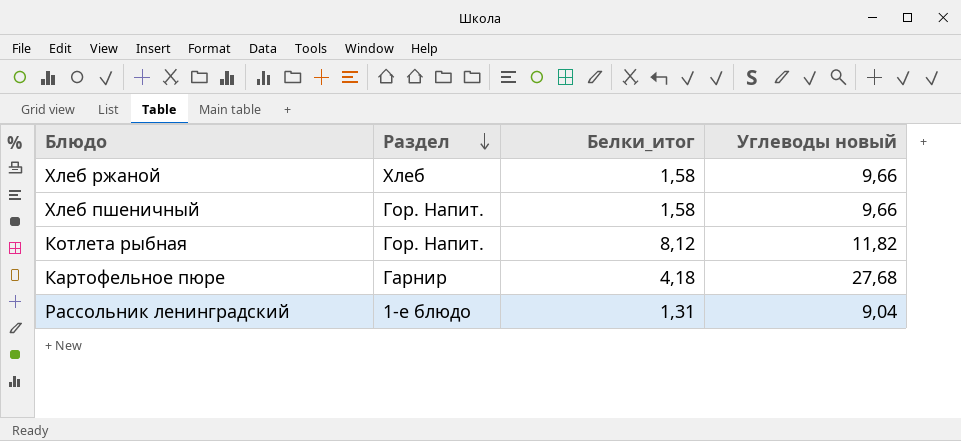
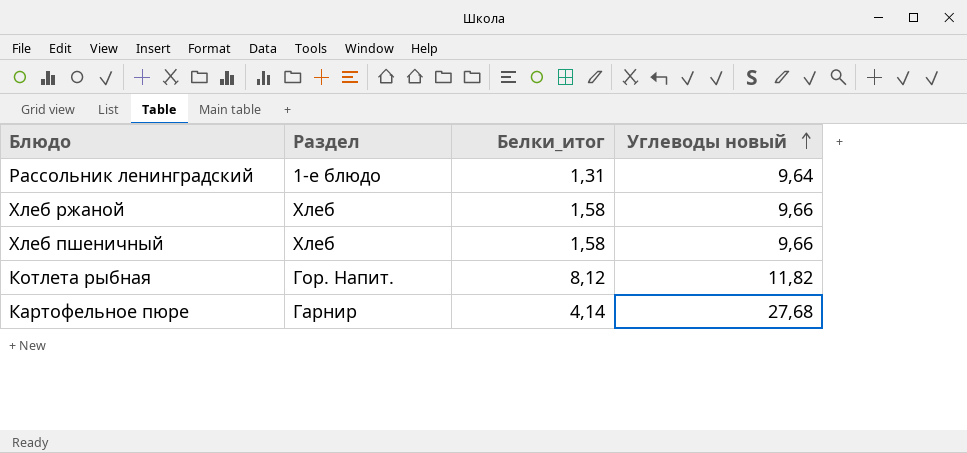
row order: Раздел descending -> Углеводы новый ascending
Рассольник ленинградский | Углеводы новый: 9,04 -> 9,64
Хлеб пшеничный | Раздел: Гор. Напит. -> Хлеб
Картофельное пюре | Белки_итог: 4,18 -> 4,14

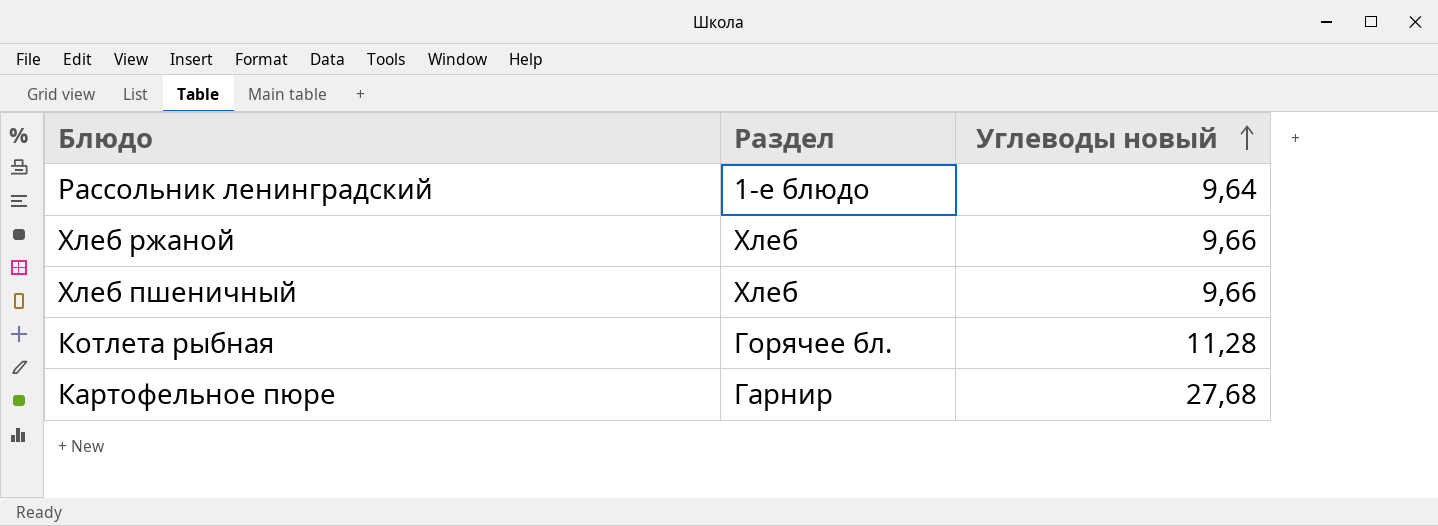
column Белки_итог | position: 3 -> none
Котлета рыбная | Раздел: Гор. Напит. -> Горячее бл.
Котлета рыбная | Углеводы новый: 11,82 -> 11,28

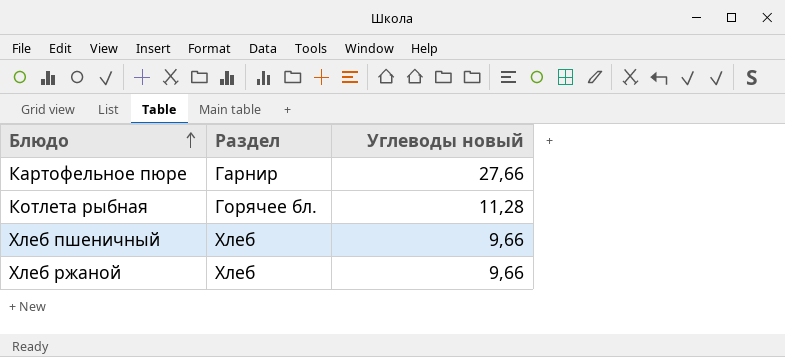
row order: Углеводы новый ascending -> Блюдо ascending
row Рассольник ленинградский: 1-е блюдо | 9,64 -> none
Картофельное пюре | Углеводы новый: 27,68 -> 27,66

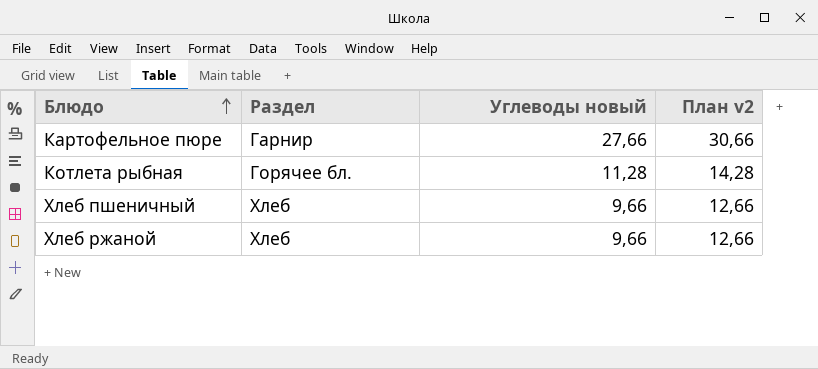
column План v2 | formula: none -> [Углеводы новый] + 3

